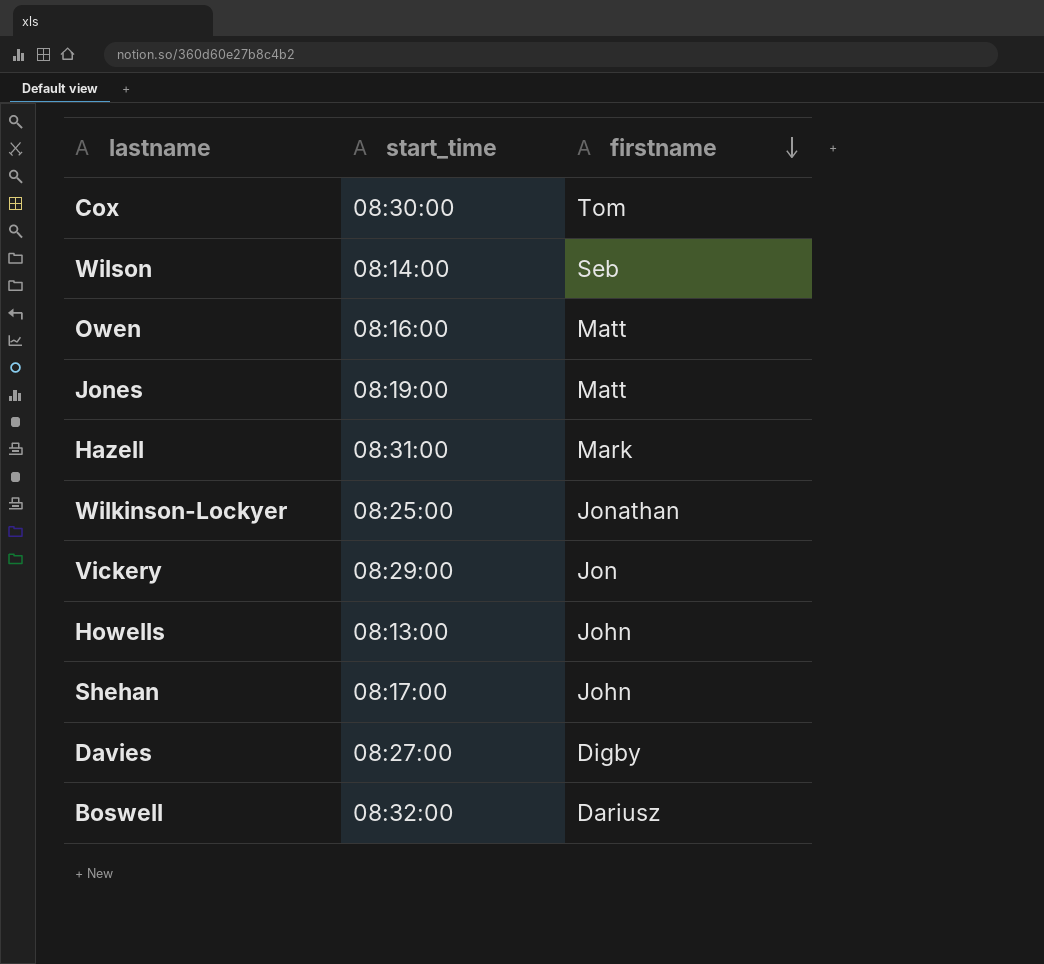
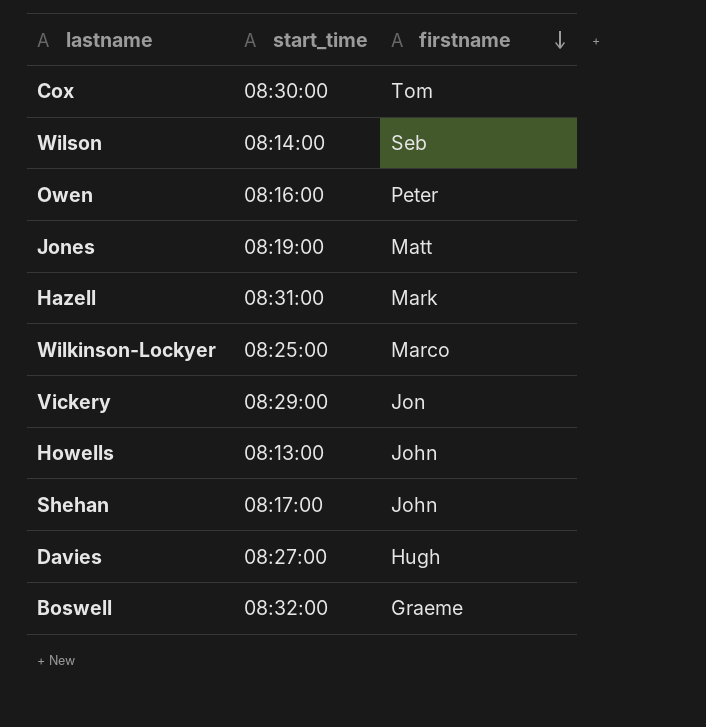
Owen | firstname: Matt -> Peter
Wilkinson-Lockyer | firstname: Jonathan -> Marco
Davies | firstname: Digby -> Hugh
Boswell | firstname: Dariusz -> Graeme

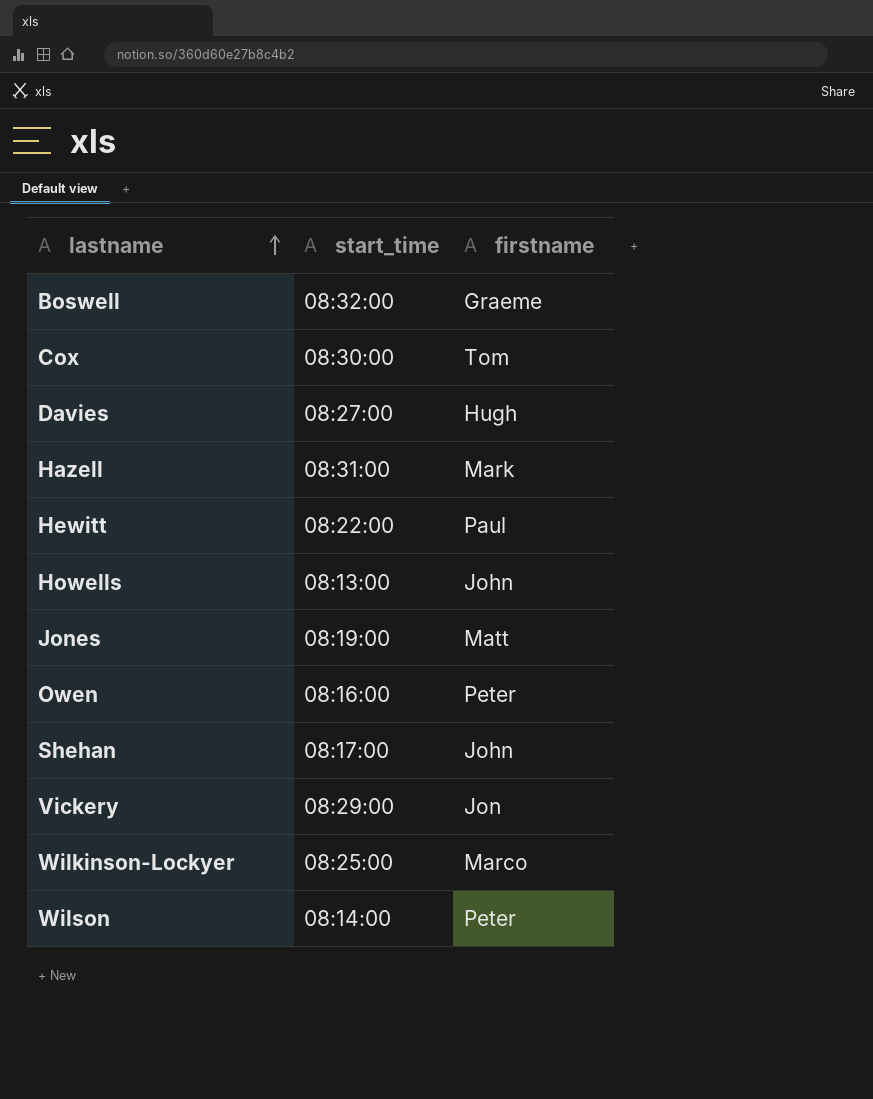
row order: firstname descending -> lastname ascending
row Hewitt: none -> 08:22:00 | Paul
Wilson | firstname: Seb -> Peter

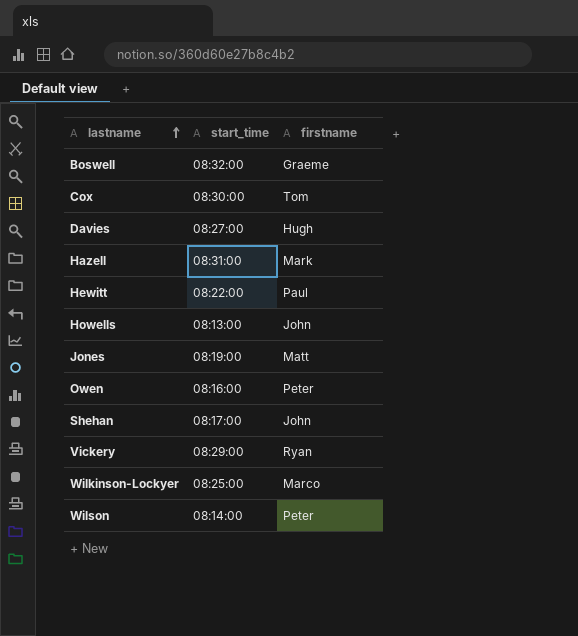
Vickery | firstname: Jon -> Ryan

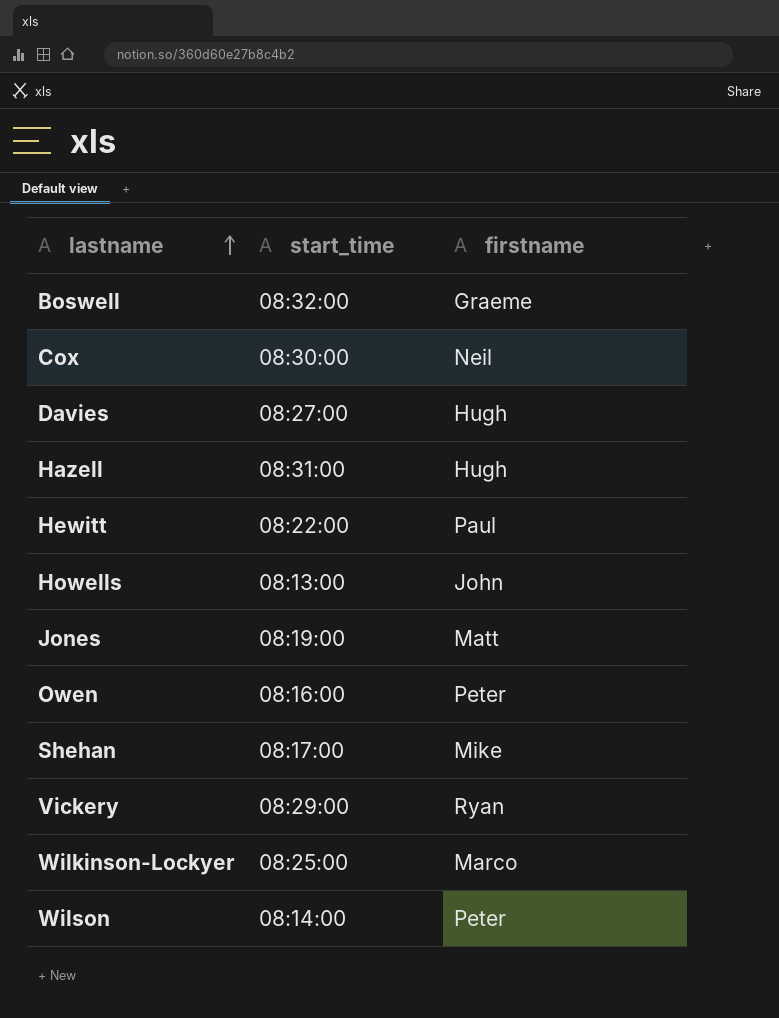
Cox | firstname: Tom -> Neil
Hazell | firstname: Mark -> Hugh
Shehan | firstname: John -> Mike

